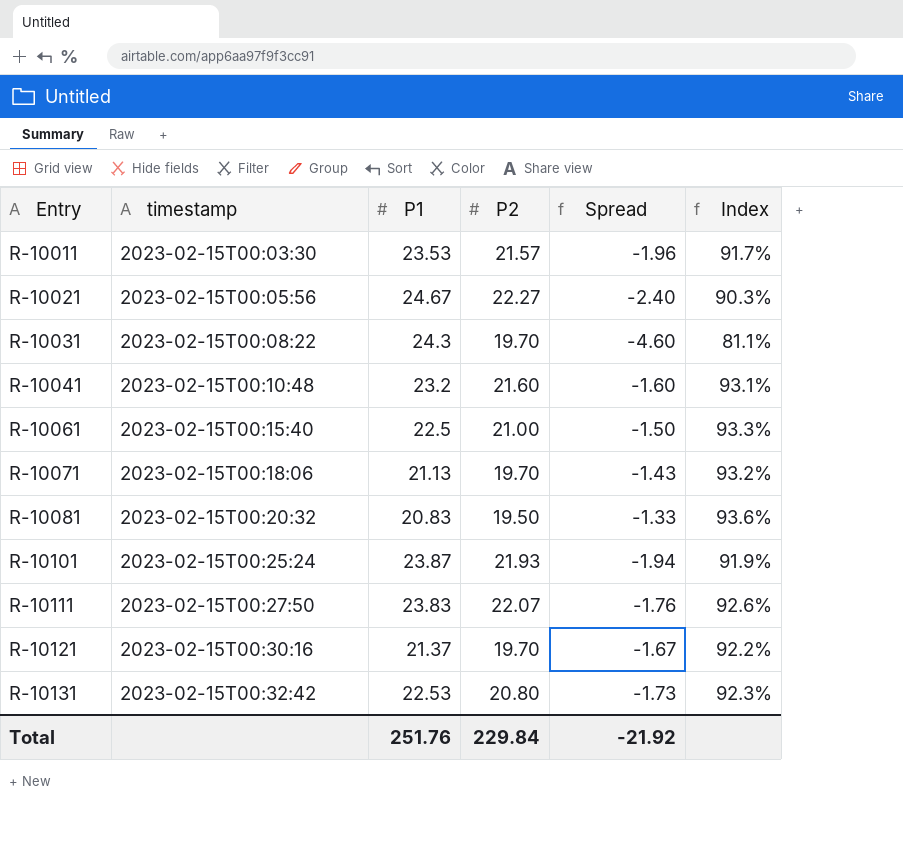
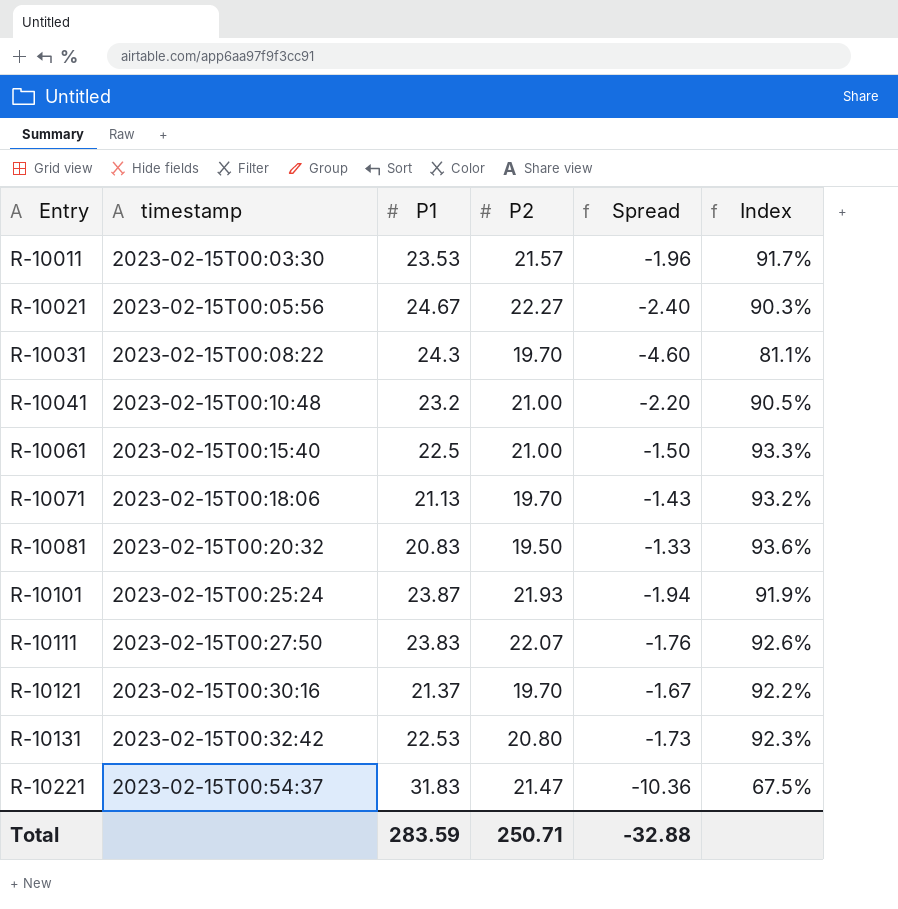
R-10041 | P2: 21.60 -> 21.00
R-10041 | Spread: -1.60 -> -2.20
R-10041 | Index: 93.1% -> 90.5%
row R-10221: none -> 2023-02-15T00:54:37 | 31.83 | 21.47 | -10.36 | 67.5%
Total | P1: 251.76 -> 283.59
Total | P2: 229.84 -> 250.71
Total | Spread: -21.92 -> -32.88

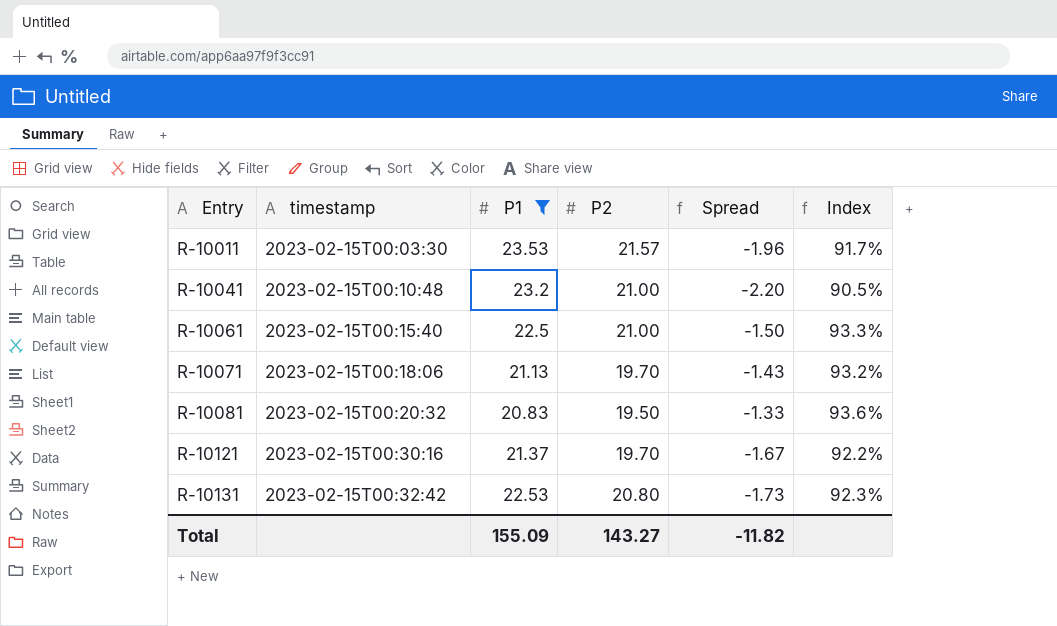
filter: none -> P1 <= 23.53
Total | P1: 283.59 -> 155.09
Total | P2: 250.71 -> 143.27
Total | Spread: -32.88 -> -11.82

